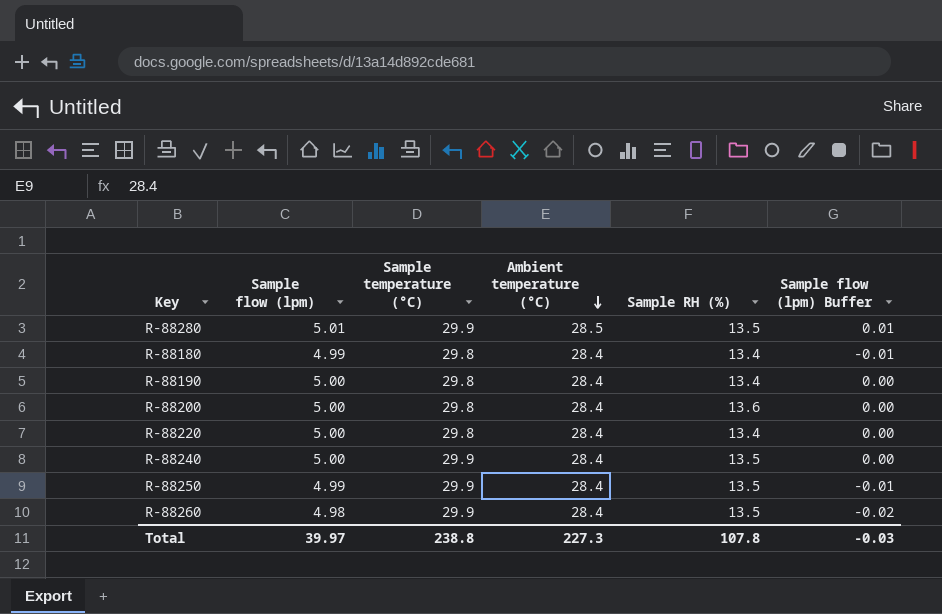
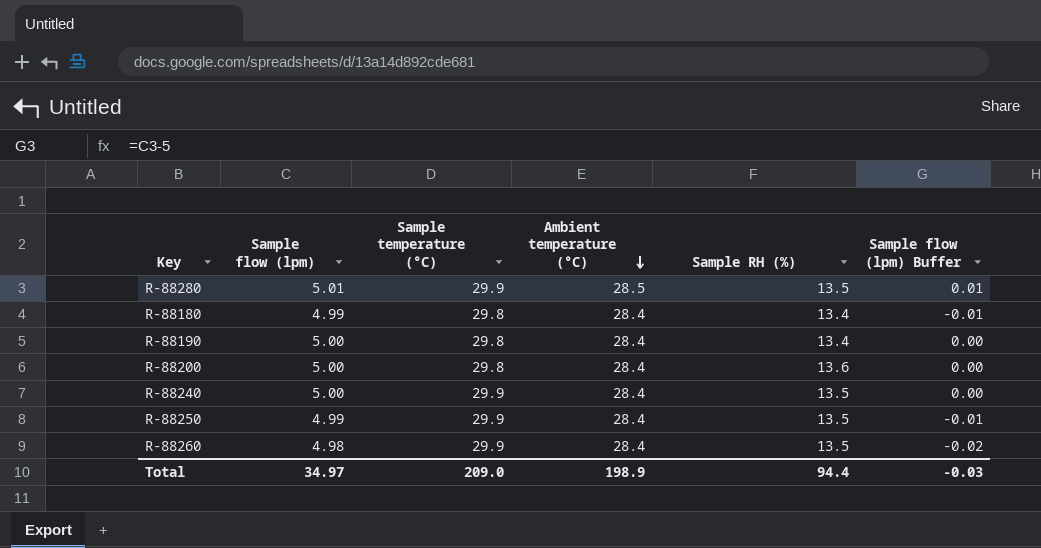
row R-88220: 5.00 | 29.8 | 28.4 | 13.4 | 0.00 -> none
Total | Sample flow (lpm): 39.97 -> 34.97
Total | Sample temperature (°C): 238.8 -> 209.0
Total | Ambient temperature (°C): 227.3 -> 198.9
Total | Sample RH (%): 107.8 -> 94.4

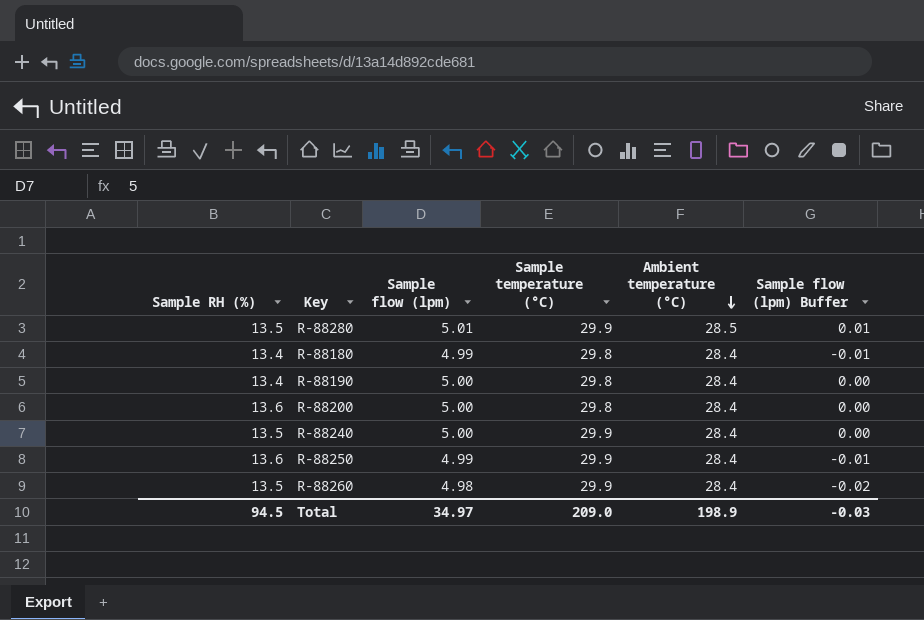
column Sample RH (%) | position: 5 -> 1
R-88250 | Sample RH (%): 13.5 -> 13.6
Total | Sample RH (%): 94.4 -> 94.5

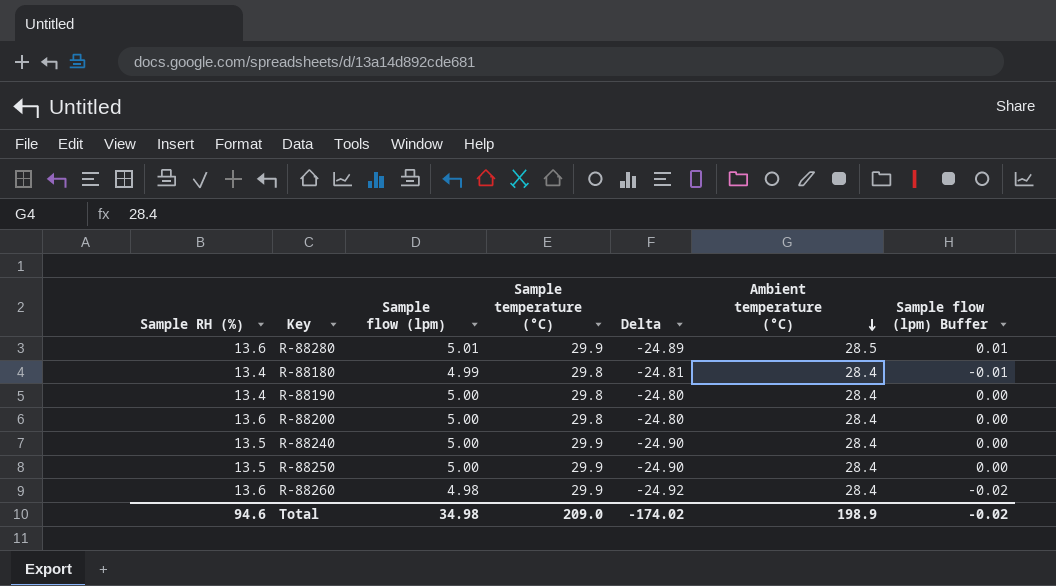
column Delta | formula: none -> [Sample flow (lpm)] - [Sample temperature (°C)]
R-88280 | Sample RH (%): 13.5 -> 13.6
R-88250 | Sample RH (%): 13.6 -> 13.5
R-88250 | Sample flow (lpm): 4.99 -> 5.00
R-88250 | Sample flow (lpm) Buffer: -0.01 -> 0.00
R-88260 | Sample RH (%): 13.5 -> 13.6
Total | Sample RH (%): 94.5 -> 94.6
Total | Sample flow (lpm): 34.97 -> 34.98
Total | Sample flow (lpm) Buffer: -0.03 -> -0.02

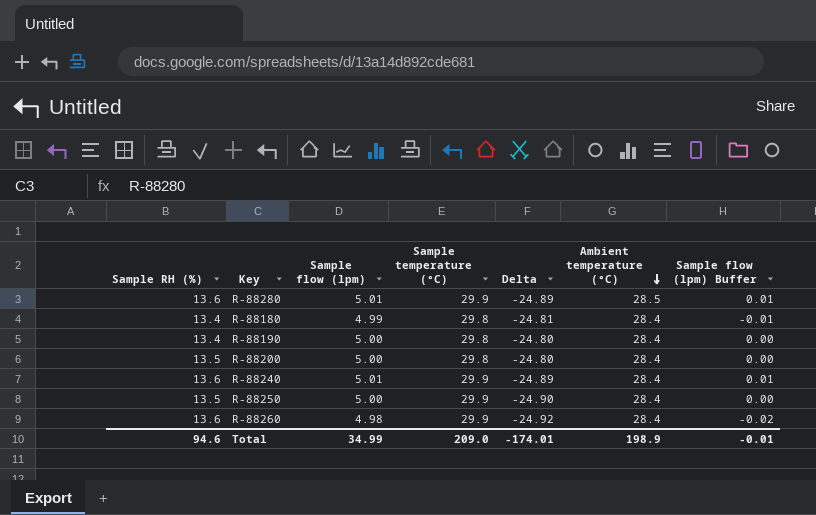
R-88200 | Sample RH (%): 13.6 -> 13.5
R-88240 | Sample RH (%): 13.5 -> 13.6
R-88240 | Sample flow (lpm): 5.00 -> 5.01
R-88240 | Delta: -24.90 -> -24.89
R-88240 | Sample flow (lpm) Buffer: 0.00 -> 0.01
Total | Sample flow (lpm): 34.98 -> 34.99
Total | Delta: -174.02 -> -174.01
Total | Sample flow (lpm) Buffer: -0.02 -> -0.01

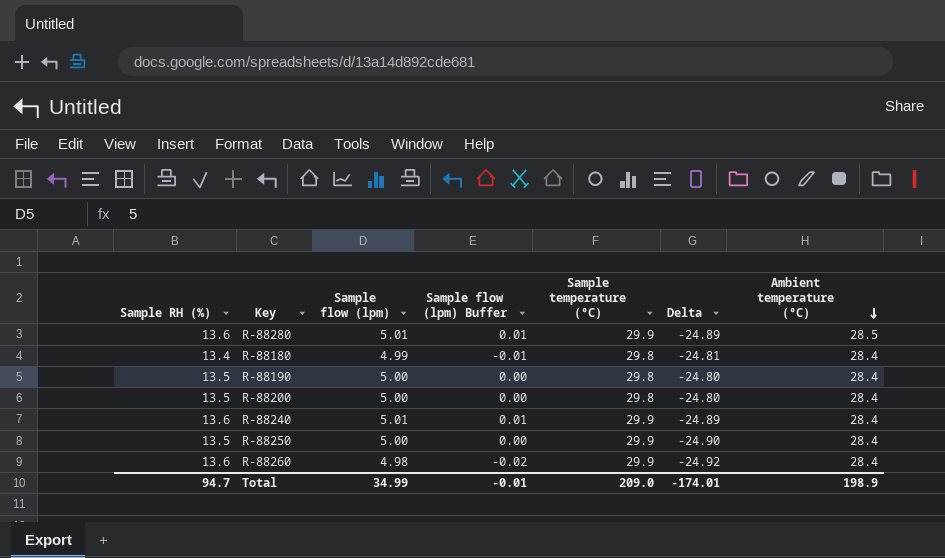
column Sample flow (lpm) Buffer | position: 7 -> 4
R-88190 | Sample RH (%): 13.4 -> 13.5
Total | Sample RH (%): 94.6 -> 94.7

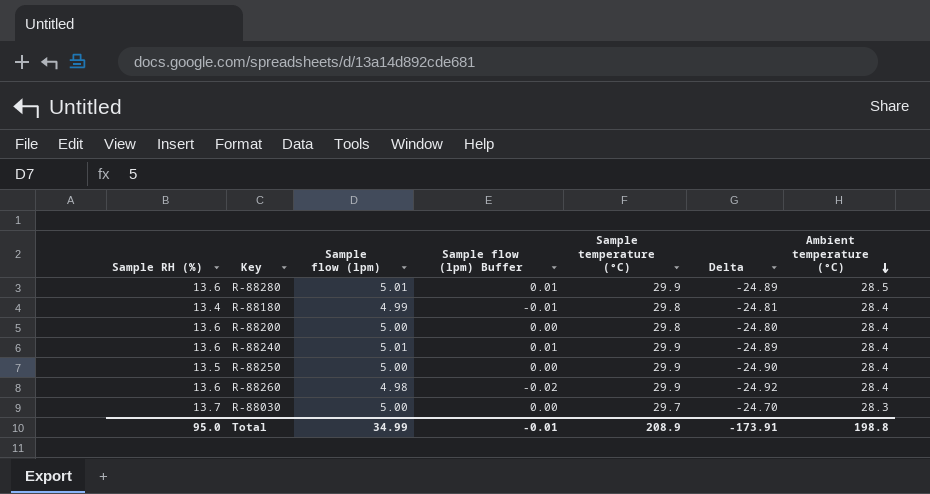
row R-88190: 13.5 | 5.00 | 0.00 | 29.8 | -24.80 | 28.4 -> none
R-88200 | Sample RH (%): 13.5 -> 13.6
row R-88030: none -> 13.7 | 5.00 | 0.00 | 29.7 | -24.70 | 28.3
Total | Sample RH (%): 94.7 -> 95.0
Total | Sample temperature (°C): 209.0 -> 208.9
Total | Delta: -174.01 -> -173.91
Total | Ambient temperature (°C): 198.9 -> 198.8

